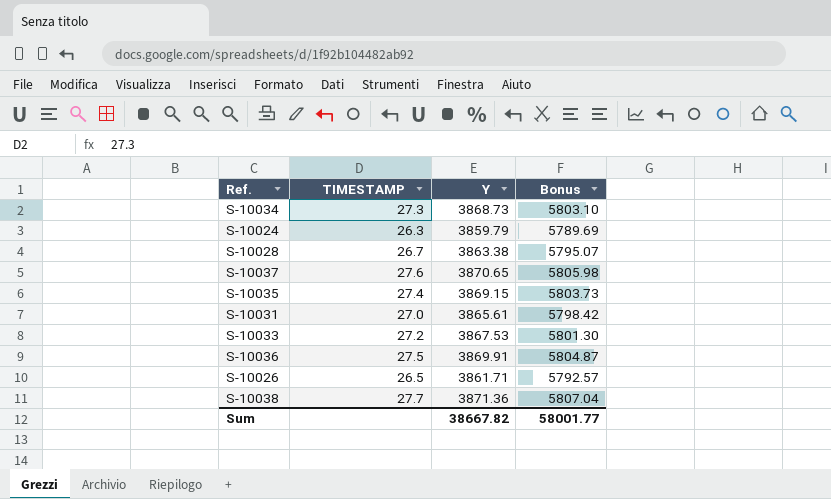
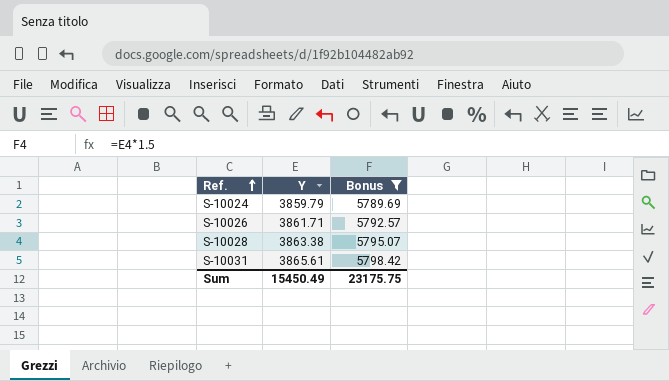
filter: none -> Bonus <= 5798.42
row order: none -> Ref. ascending
column TIMESTAMP | position: 2 -> none
Sum | Y: 38667.82 -> 15450.49
Sum | Bonus: 58001.77 -> 23175.75

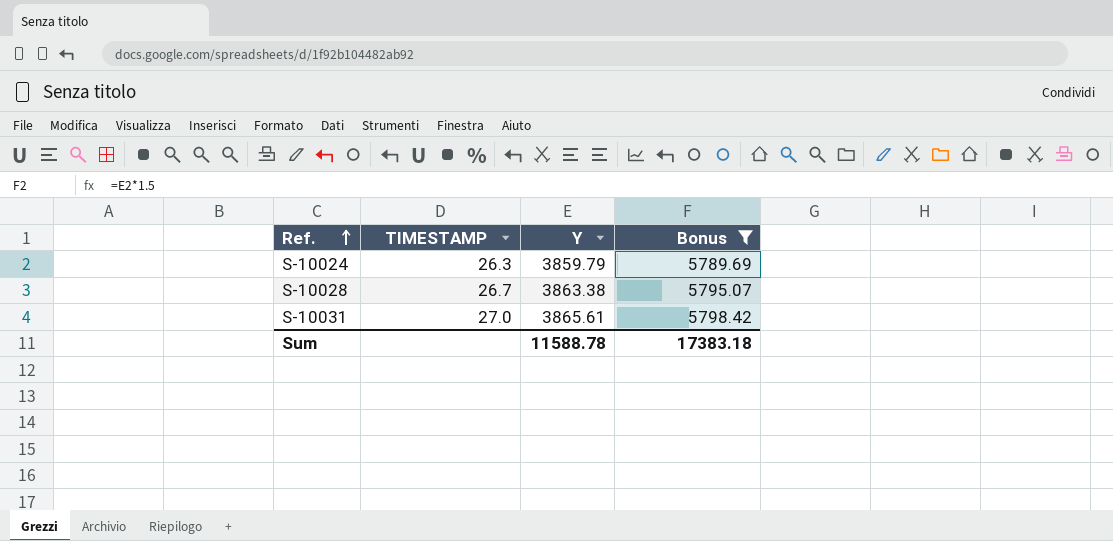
column TIMESTAMP | position: none -> 2
row S-10026: 3861.71 | 5792.57 -> none
Sum | Y: 15450.49 -> 11588.78
Sum | Bonus: 23175.75 -> 17383.18

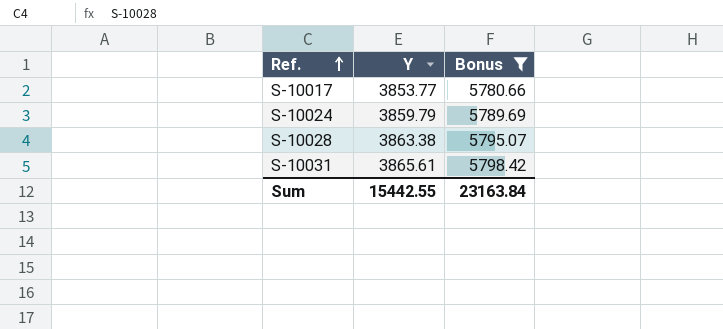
column TIMESTAMP | position: 2 -> none
row S-10017: none -> 3853.77 | 5780.66
Sum | Y: 11588.78 -> 15442.55
Sum | Bonus: 17383.18 -> 23163.84

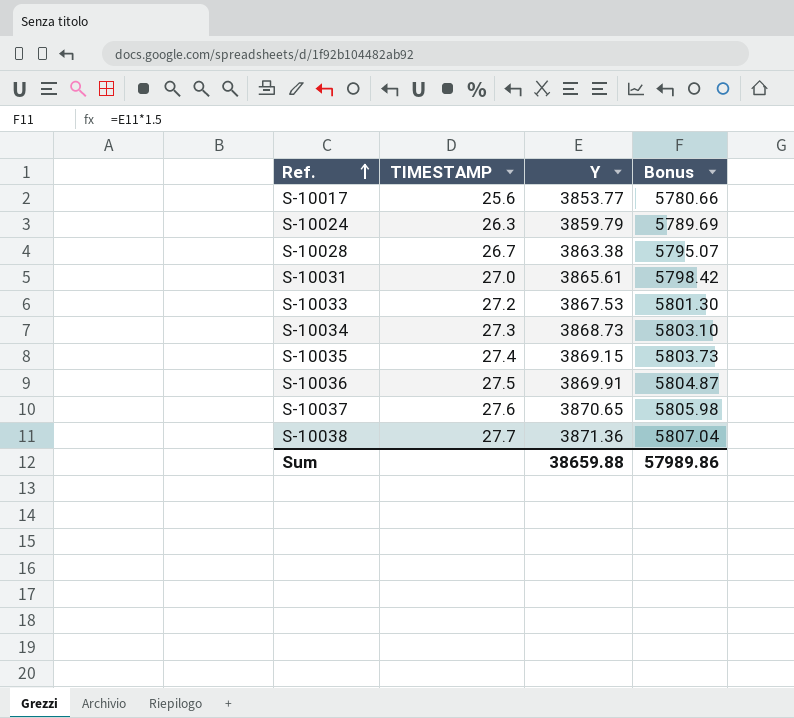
filter: Bonus <= 5798.42 -> none
column TIMESTAMP | position: none -> 2
Sum | Y: 15442.55 -> 38659.88
Sum | Bonus: 23163.84 -> 57989.86

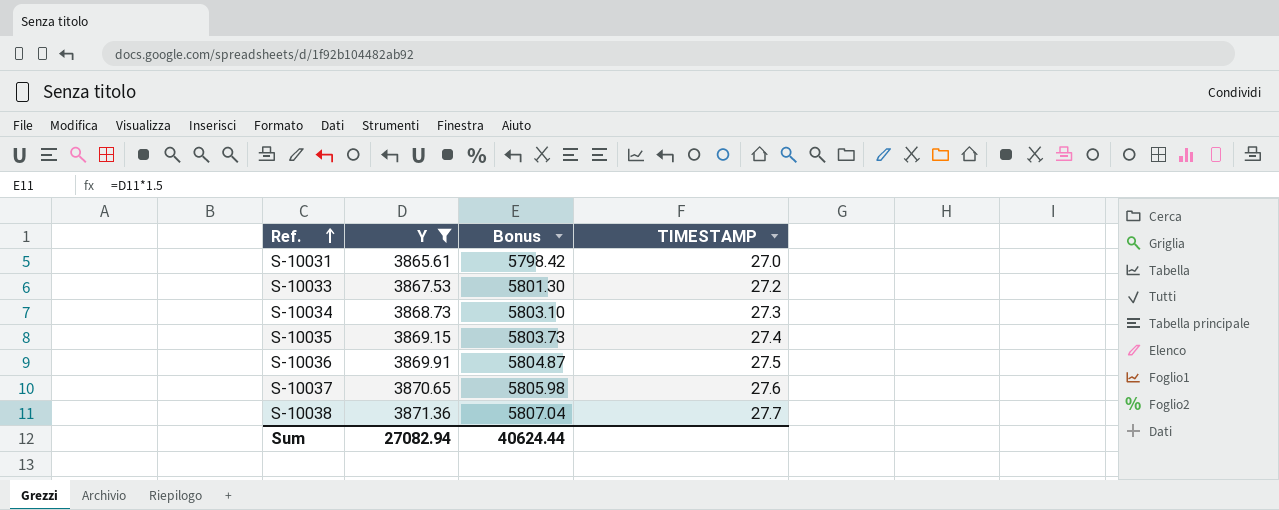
filter: none -> Y >= 3865.61
column TIMESTAMP | position: 2 -> 4
Sum | Y: 38659.88 -> 27082.94
Sum | Bonus: 57989.86 -> 40624.44

